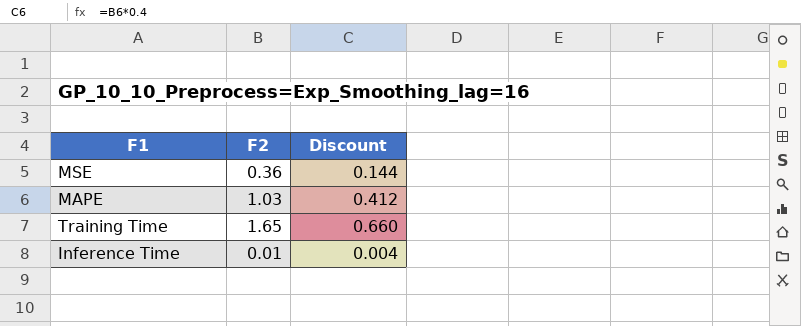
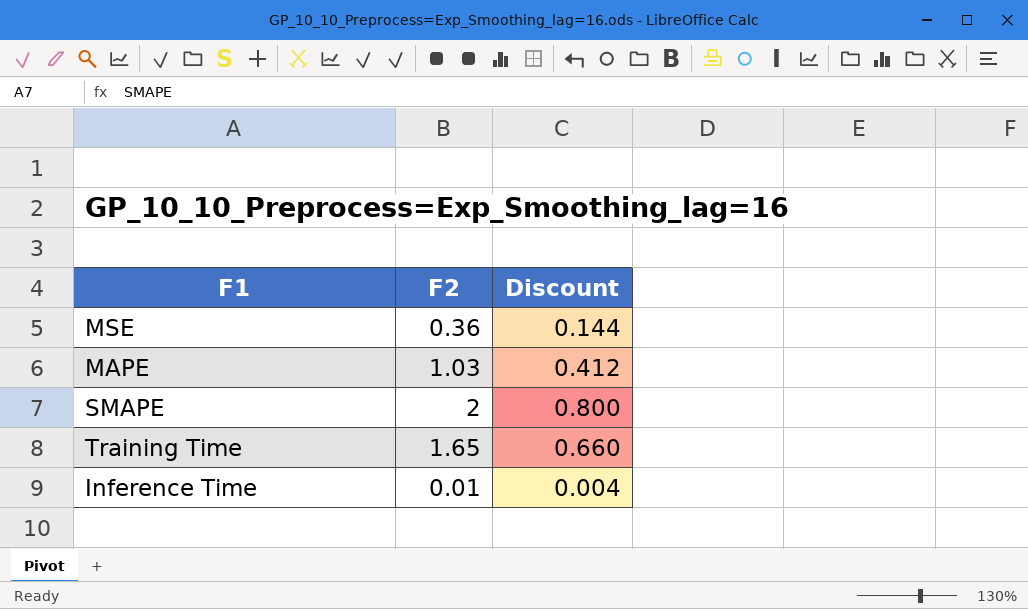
row SMAPE: none -> 2 | 0.800

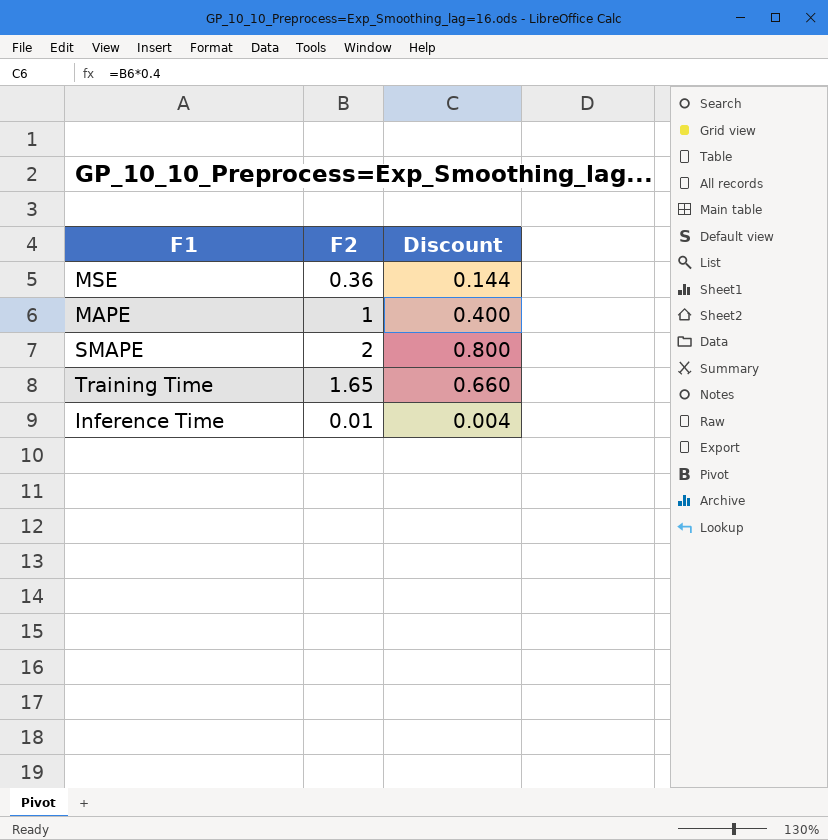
MAPE | F2: 1.03 -> 1
MAPE | Discount: 0.412 -> 0.400

